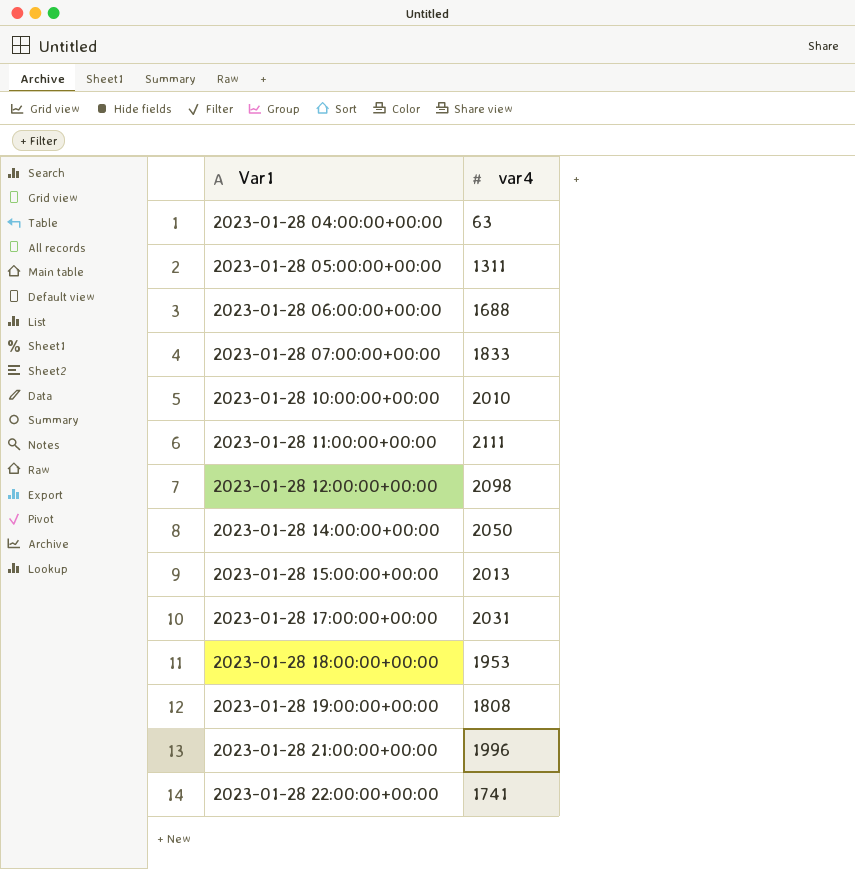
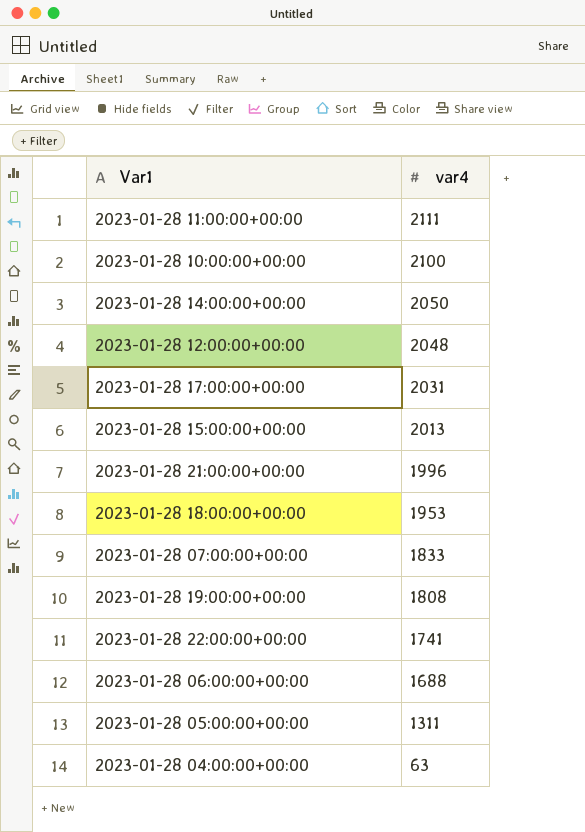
row order: Var1 ascending -> var4 descending
2023-01-28 10:00:00+00:00 | var4: 2010 -> 2100
2023-01-28 12:00:00+00:00 | var4: 2098 -> 2048

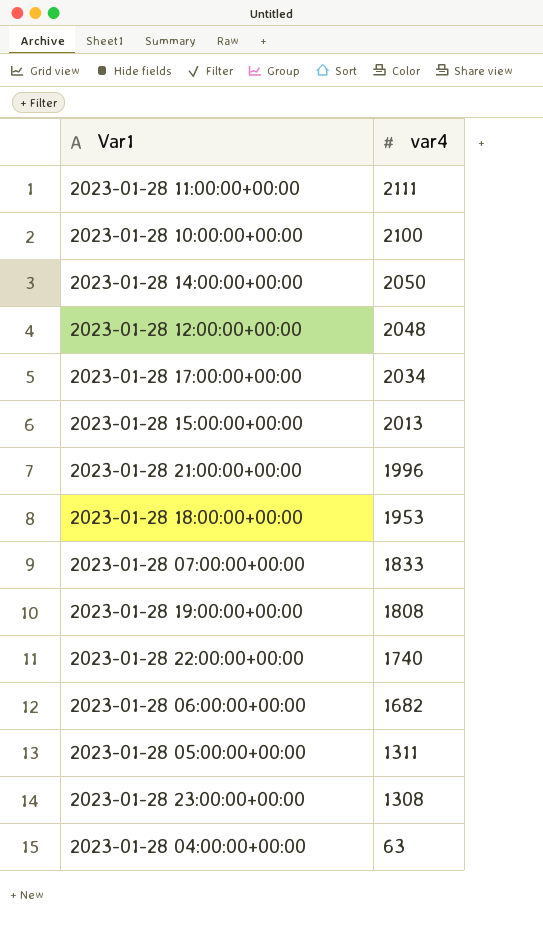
2023-01-28 17:00:00+00:00 | var4: 2031 -> 2034
2023-01-28 22:00:00+00:00 | var4: 1741 -> 1740
2023-01-28 06:00:00+00:00 | var4: 1688 -> 1682
row 2023-01-28 23:00:00+00:00: none -> 1308

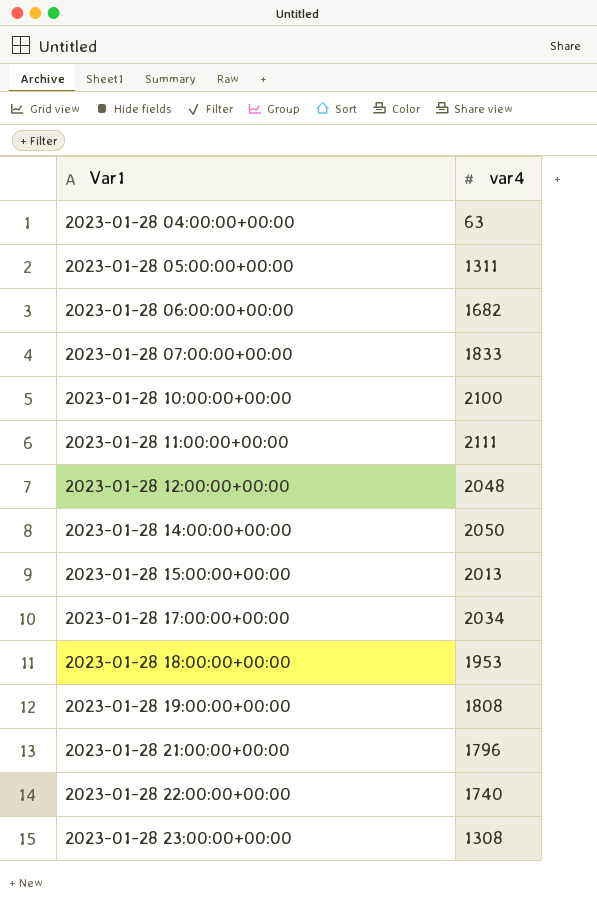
row order: var4 descending -> Var1 ascending
2023-01-28 21:00:00+00:00 | var4: 1996 -> 1796

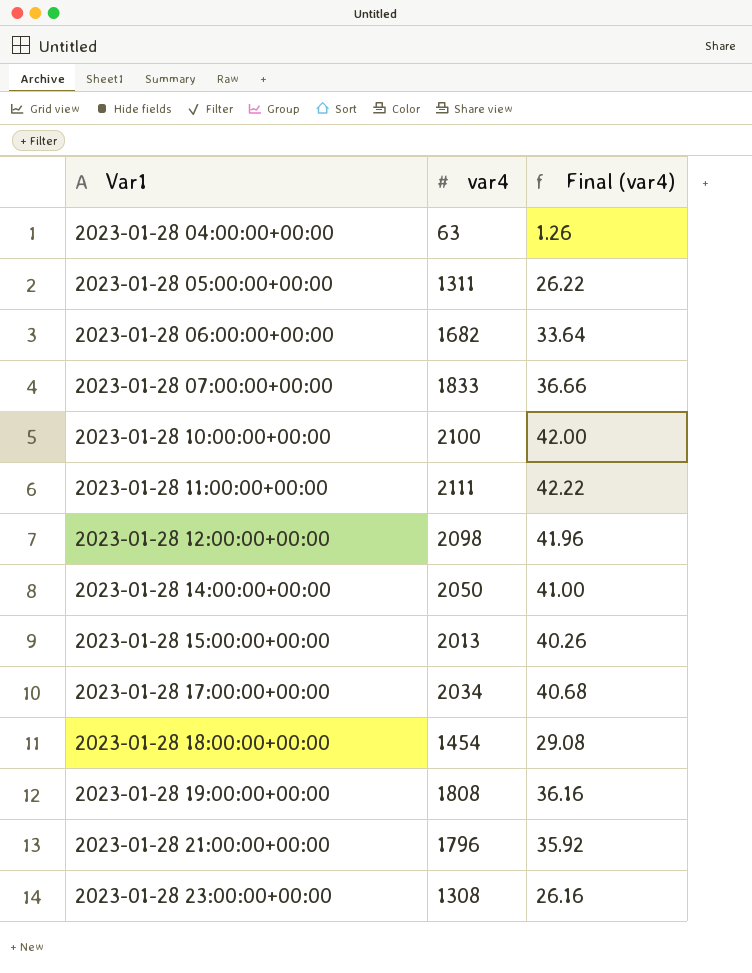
column Final (var4) | formula: none -> [var4] * 0.02
row 2023-01-28 22:00:00+00:00: 1740 -> none
2023-01-28 12:00:00+00:00 | var4: 2048 -> 2098
2023-01-28 18:00:00+00:00 | var4: 1953 -> 1454

